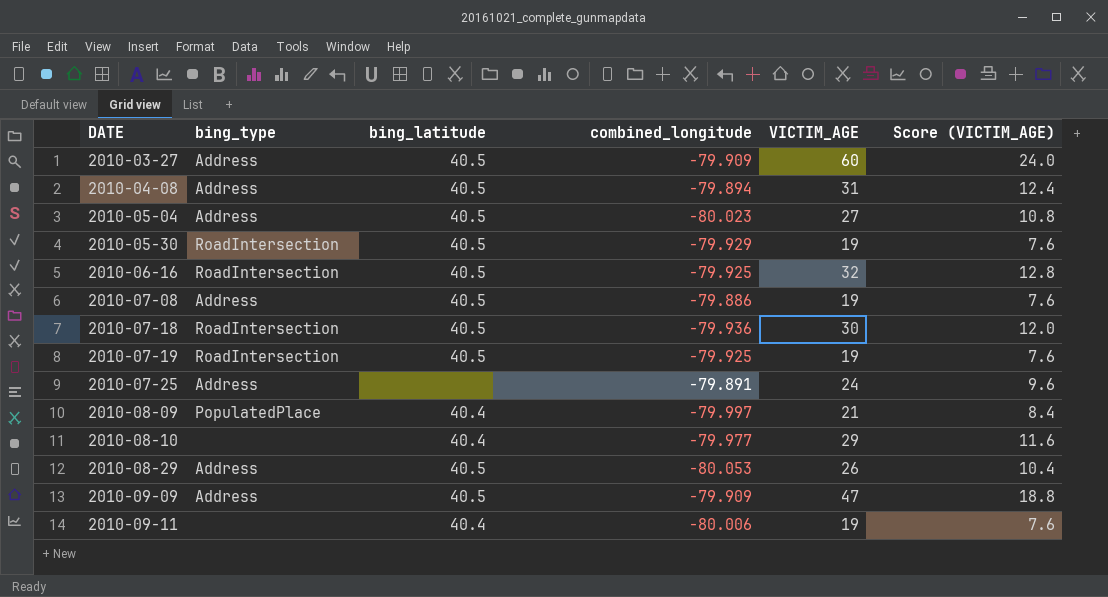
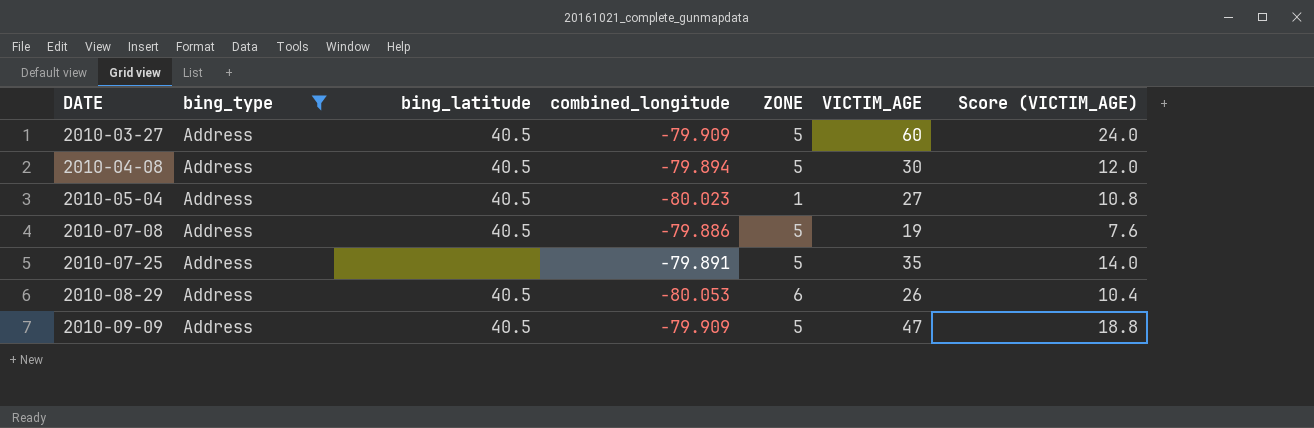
filter: none -> bing_type = Address
column ZONE | position: none -> 5
2010-04-08 | VICTIM_AGE: 31 -> 30
2010-04-08 | Score (VICTIM_AGE): 12.4 -> 12.0
2010-07-25 | VICTIM_AGE: 24 -> 35
2010-07-25 | Score (VICTIM_AGE): 9.6 -> 14.0

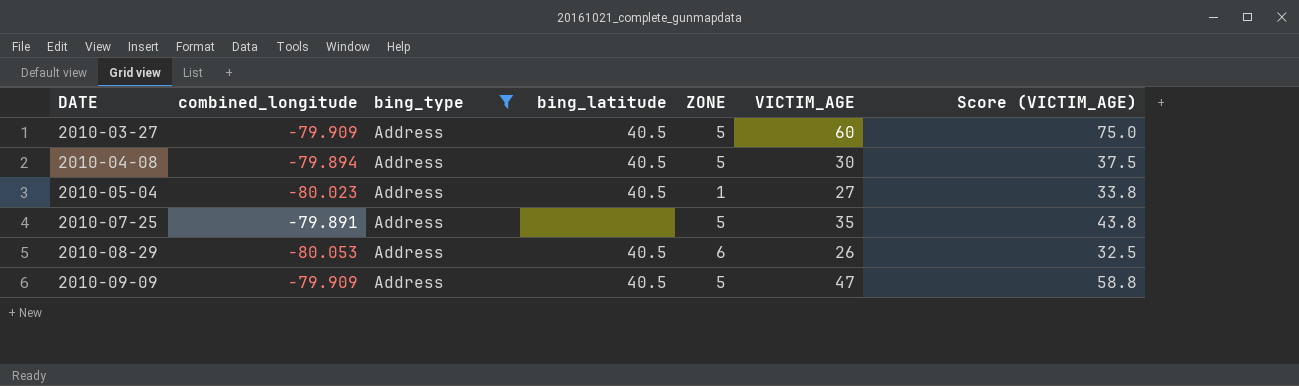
column combined_longitude | position: 4 -> 2
column Score (VICTIM_AGE) | formula: [VICTIM_AGE] * 0.4 -> [VICTIM_AGE] * 1.25
row 2010-07-08: Address | 40.5 | -79.886 | 5 | 19 | 7.6 -> none

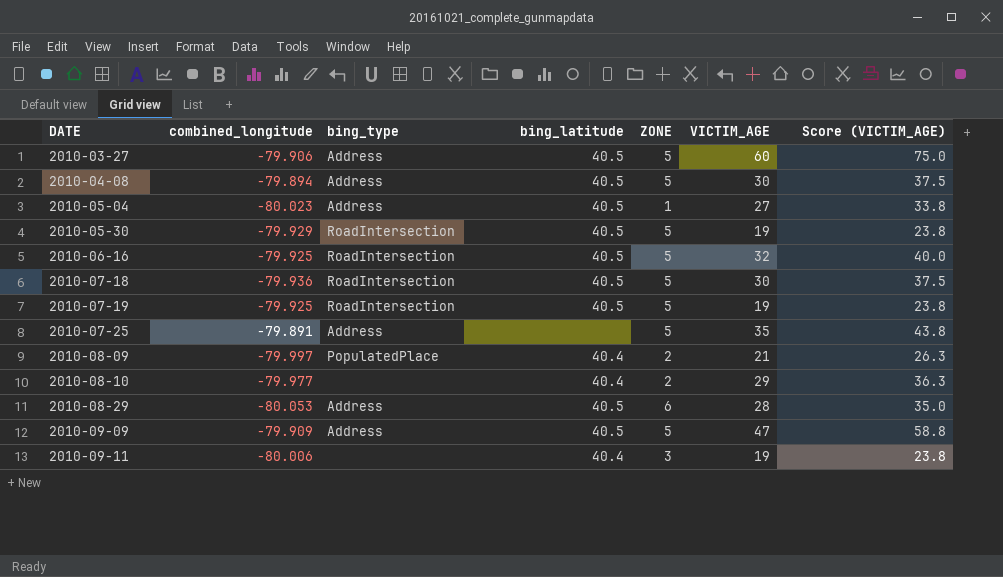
filter: bing_type = Address -> none
2010-03-27 | combined_longitude: -79.909 -> -79.906
2010-08-29 | VICTIM_AGE: 26 -> 28
2010-08-29 | Score (VICTIM_AGE): 32.5 -> 35.0

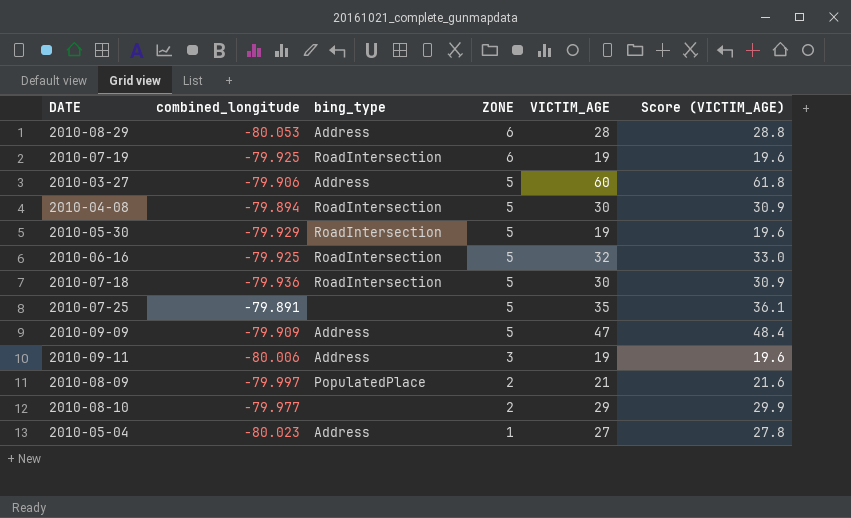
row order: DATE ascending -> ZONE descending
column bing_latitude | position: 4 -> none
column Score (VICTIM_AGE) | formula: [VICTIM_AGE] * 1.25 -> [VICTIM_AGE] * 1.03
2010-07-19 | ZONE: 5 -> 6
2010-04-08 | bing_type: Address -> RoadIntersection
2010-07-25 | bing_type: Address -> none
2010-09-11 | bing_type: none -> Address

